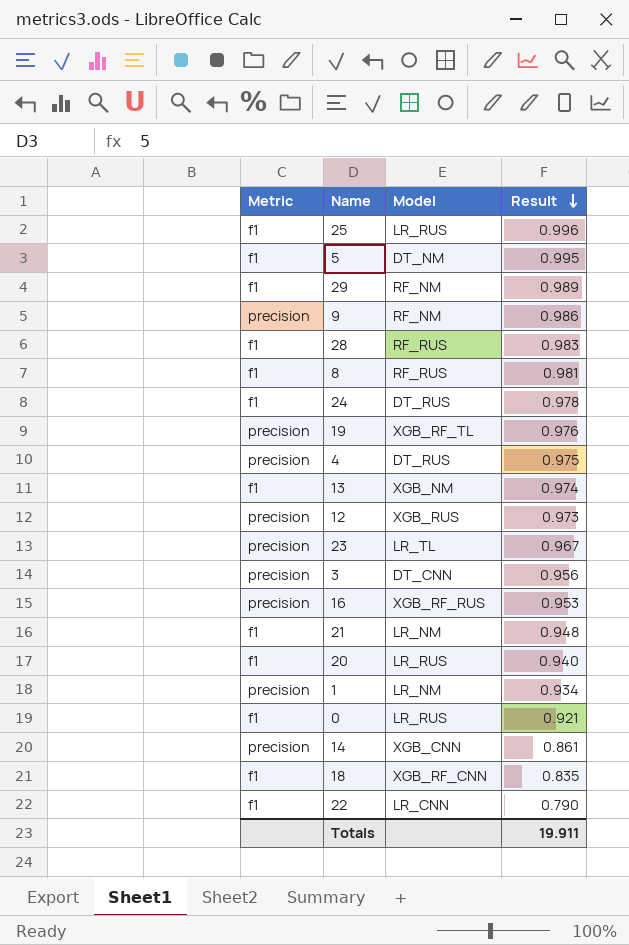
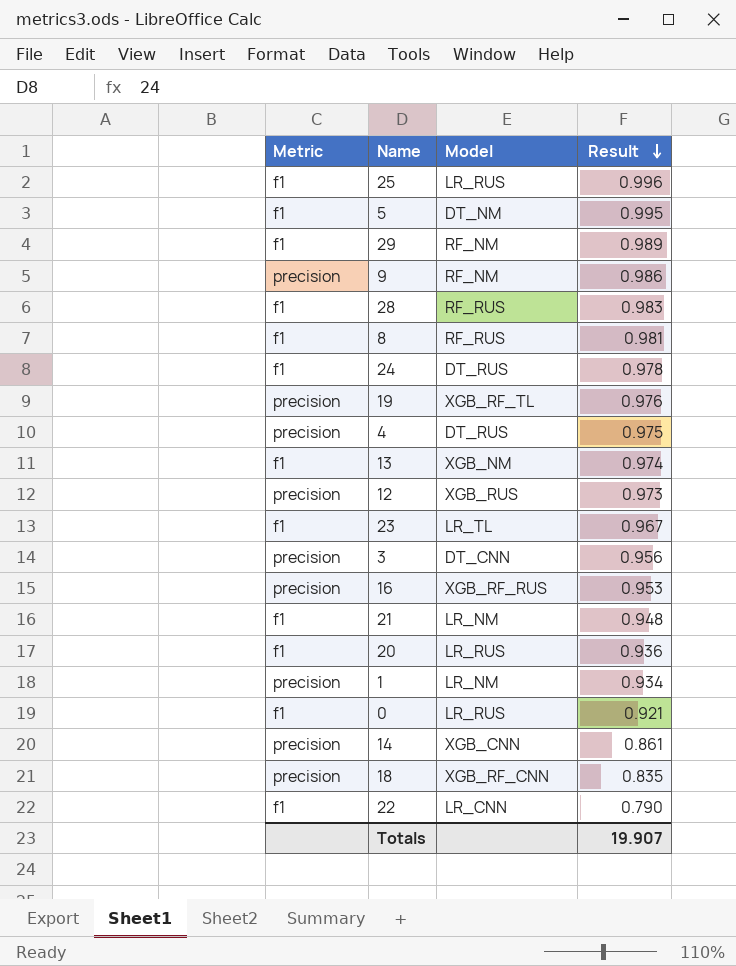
23 | Metric: precision -> f1
20 | Result: 0.940 -> 0.936
18 | Metric: f1 -> precision
Totals | Result: 19.911 -> 19.907

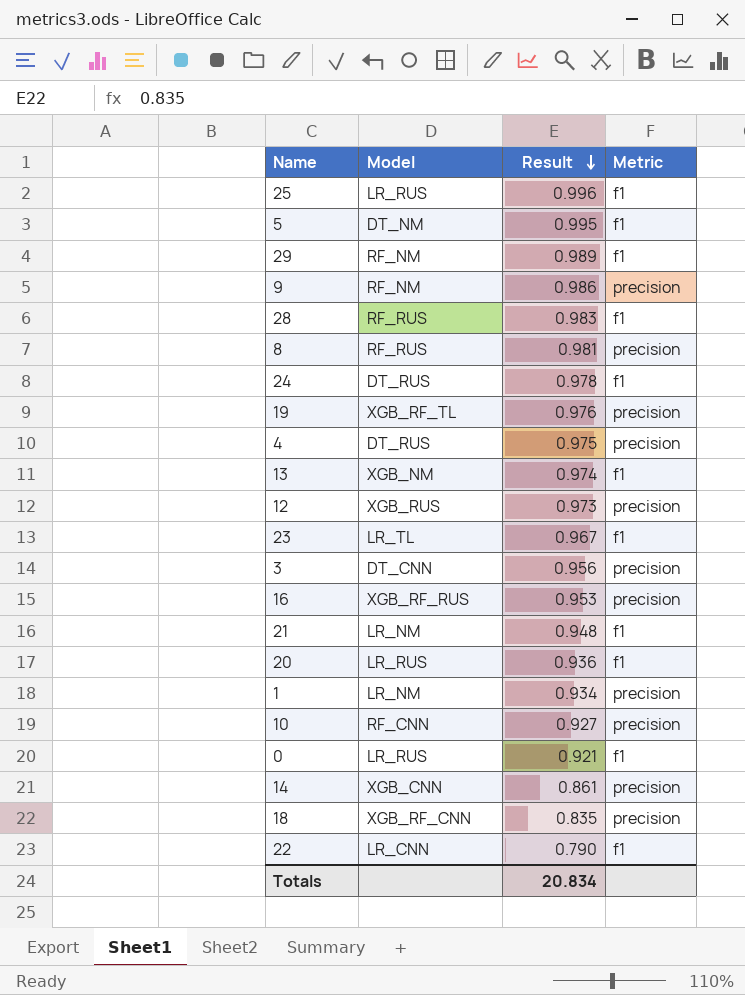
column Metric | position: 1 -> 4
8 | Metric: f1 -> precision
row 10: none -> RF_CNN | 0.927 | precision
Totals | Result: 19.907 -> 20.834

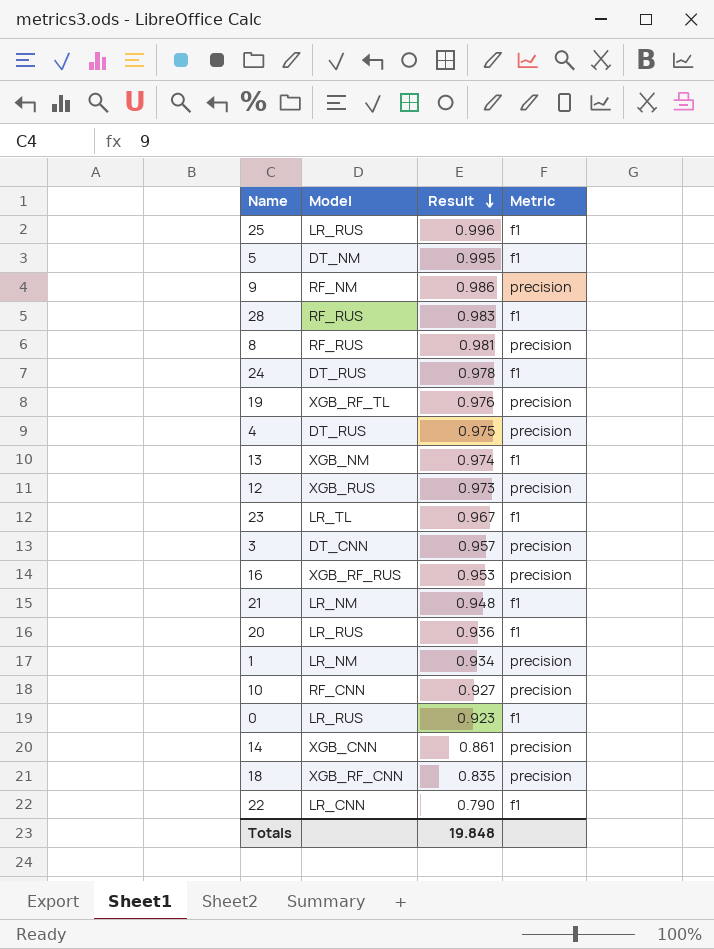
row 29: RF_NM | 0.989 | f1 -> none
3 | Result: 0.956 -> 0.957
0 | Result: 0.921 -> 0.923
Totals | Result: 20.834 -> 19.848

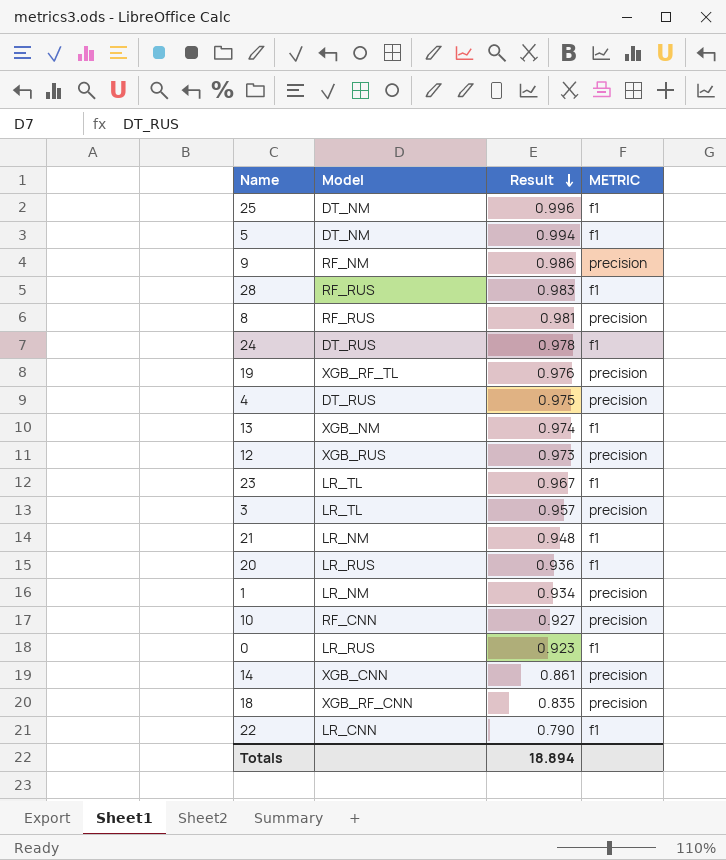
column name: Metric -> METRIC
row 16: XGB_RF_RUS | 0.953 | precision -> none
25 | Model: LR_RUS -> DT_NM
5 | Result: 0.995 -> 0.994
3 | Model: DT_CNN -> LR_TL
Totals | Result: 19.848 -> 18.894

